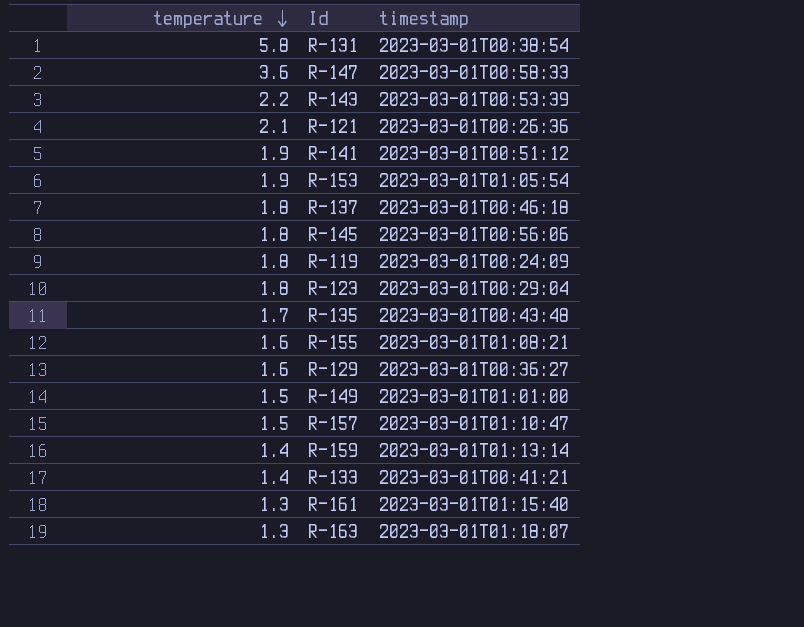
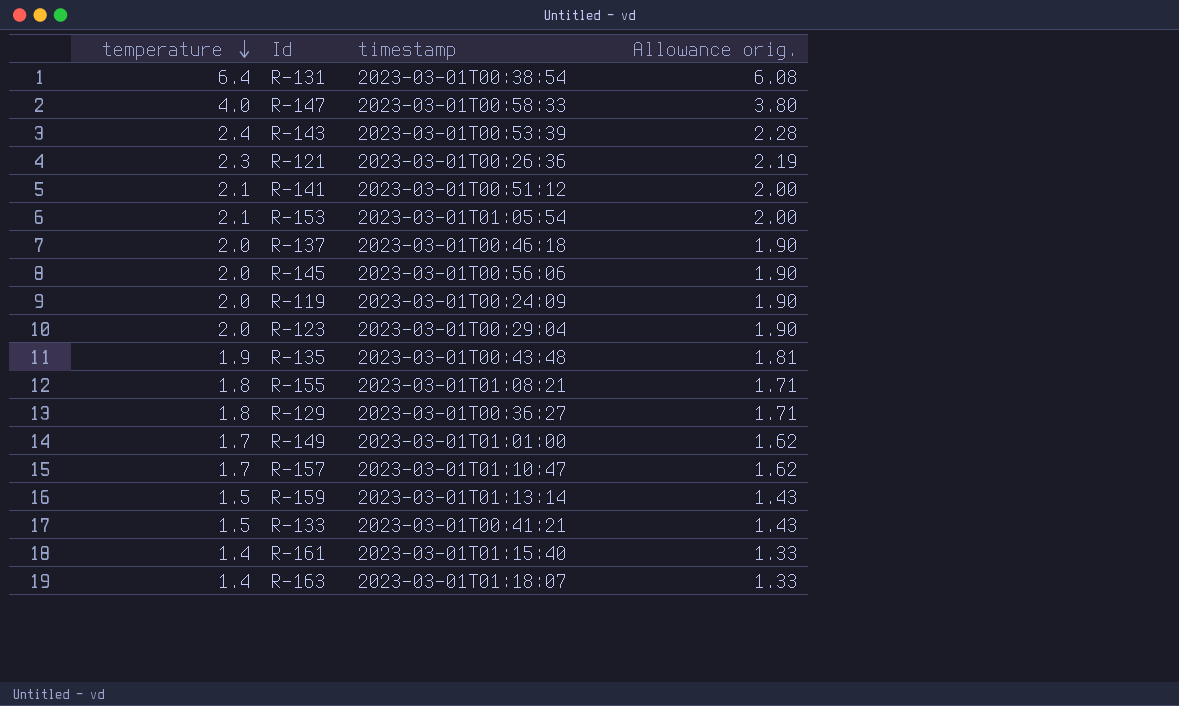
column Allowance orig. | formula: none -> [temperature] * 0.95
R-131 | temperature: 5.8 -> 6.4
R-147 | temperature: 3.6 -> 4.0
R-143 | temperature: 2.2 -> 2.4
R-121 | temperature: 2.1 -> 2.3
R-141 | temperature: 1.9 -> 2.1
R-153 | temperature: 1.9 -> 2.1
R-137 | temperature: 1.8 -> 2.0
R-145 | temperature: 1.8 -> 2.0
R-119 | temperature: 1.8 -> 2.0
R-123 | temperature: 1.8 -> 2.0
R-135 | temperature: 1.7 -> 1.9
R-155 | temperature: 1.6 -> 1.8
R-129 | temperature: 1.6 -> 1.8
R-149 | temperature: 1.5 -> 1.7
R-157 | temperature: 1.5 -> 1.7
R-159 | temperature: 1.4 -> 1.5
R-133 | temperature: 1.4 -> 1.5
R-161 | temperature: 1.3 -> 1.4
R-163 | temperature: 1.3 -> 1.4

